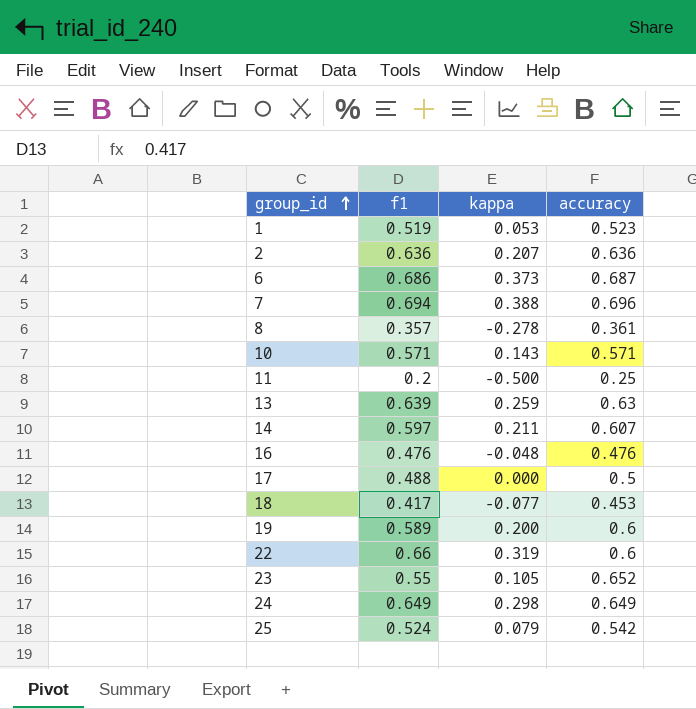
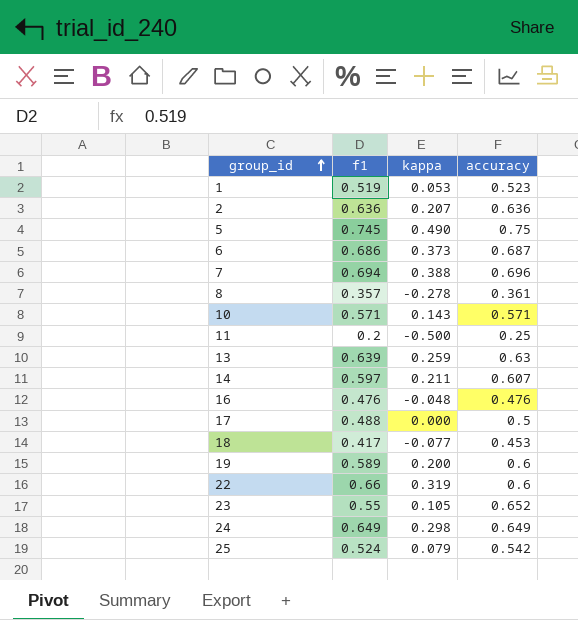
row 5: none -> 0.745 | 0.490 | 0.75

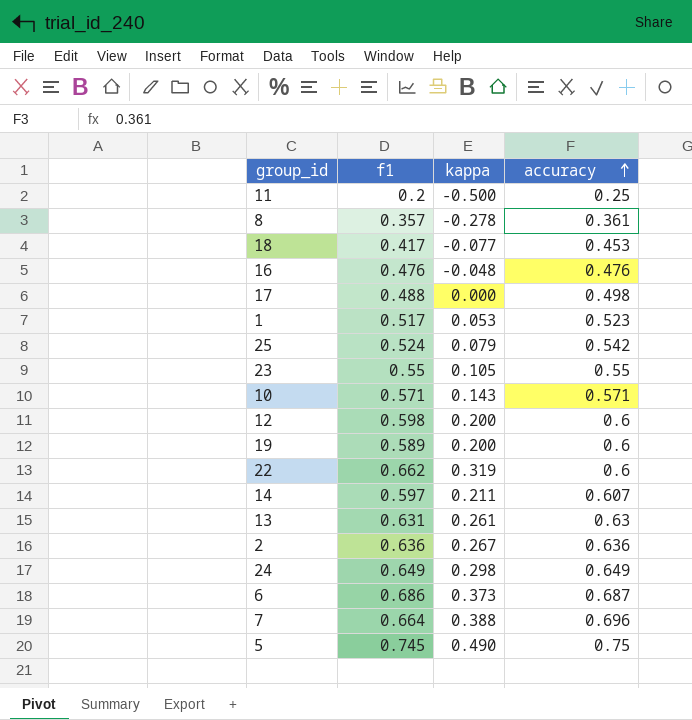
row order: group_id ascending -> accuracy ascending
17 | accuracy: 0.5 -> 0.498
1 | f1: 0.519 -> 0.517
23 | accuracy: 0.652 -> 0.55
row 12: none -> 0.598 | 0.200 | 0.6
22 | f1: 0.66 -> 0.662
13 | f1: 0.639 -> 0.631
13 | kappa: 0.259 -> 0.261
2 | kappa: 0.207 -> 0.267
7 | f1: 0.694 -> 0.664

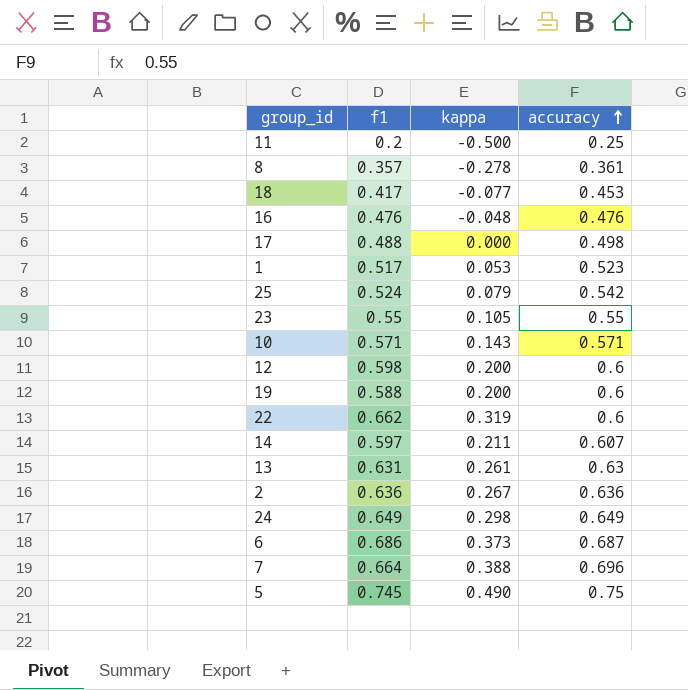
19 | f1: 0.589 -> 0.588

